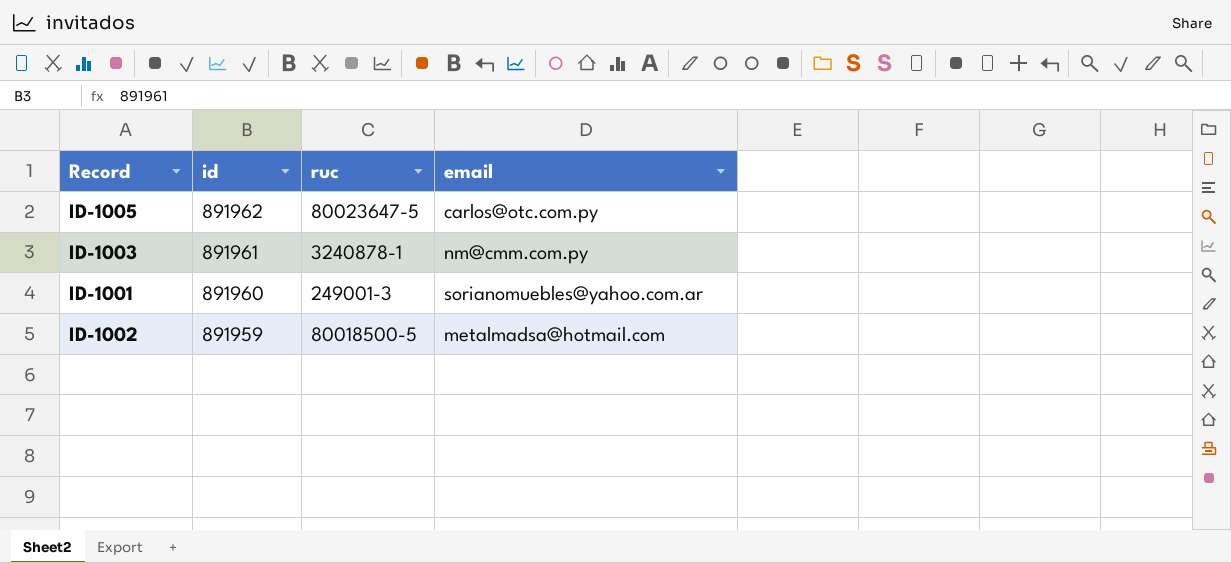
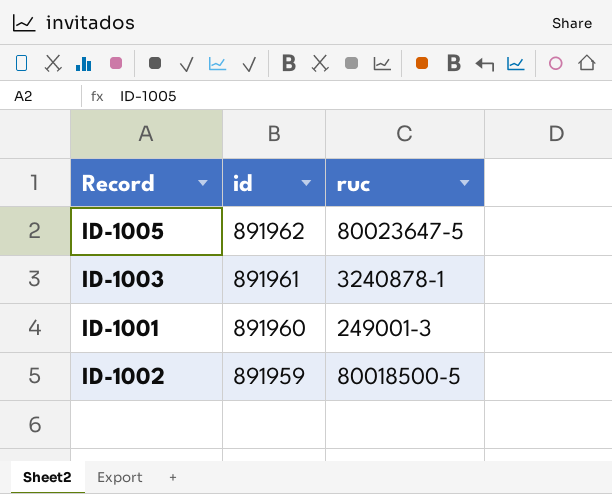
column email | position: 4 -> none

